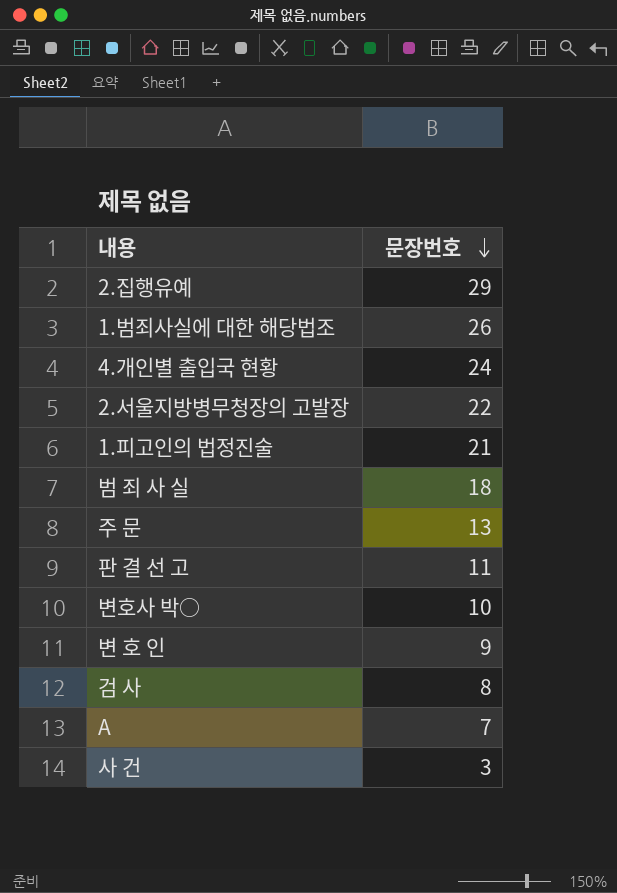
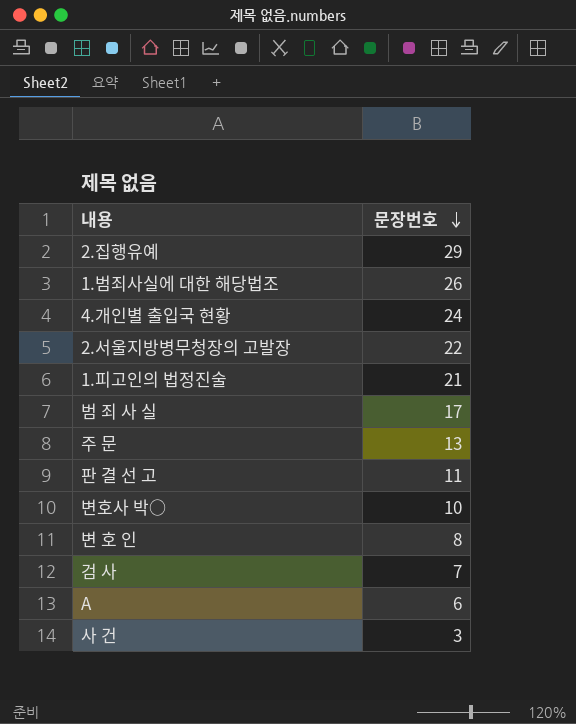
범 죄 사 실 | 문장번호: 18 -> 17
변 호 인 | 문장번호: 9 -> 8
검 사 | 문장번호: 8 -> 7
A | 문장번호: 7 -> 6

